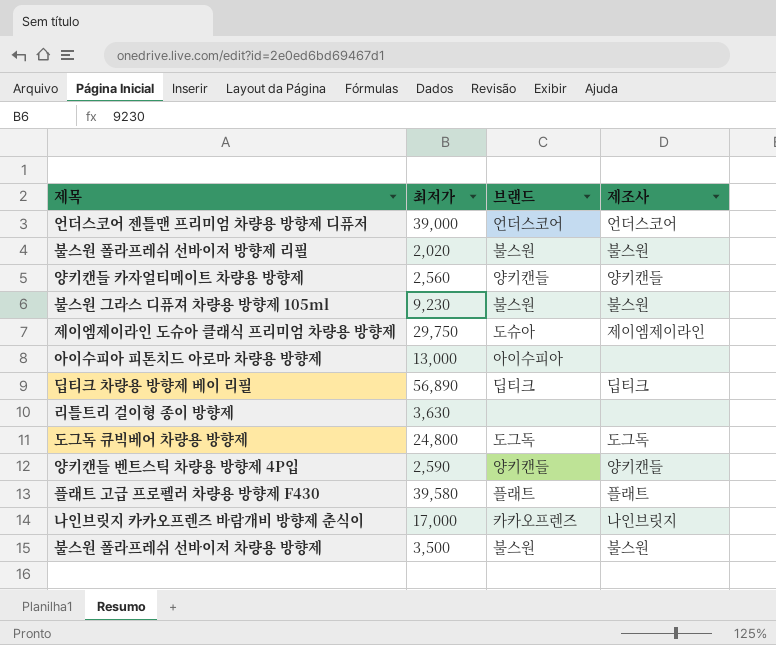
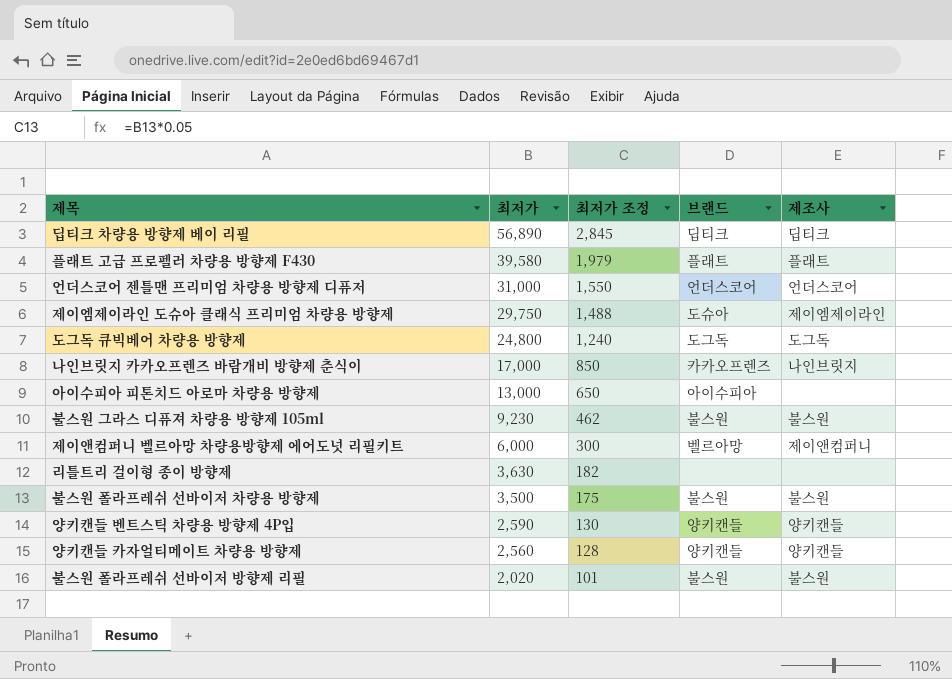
row order: none -> 최저가 descending
column 최저가 조정 | formula: none -> [최저가] * 0.05
언더스코어 젠틀맨 프리미엄 차량용 방향제 디퓨저 | 최저가: 39,000 -> 31,000
row 제이앤컴퍼니 벨르아망 차량용방향제 에어도넛 리필키트: none -> 6,000 | 300 | 벨르아망 | 제이앤컴퍼니

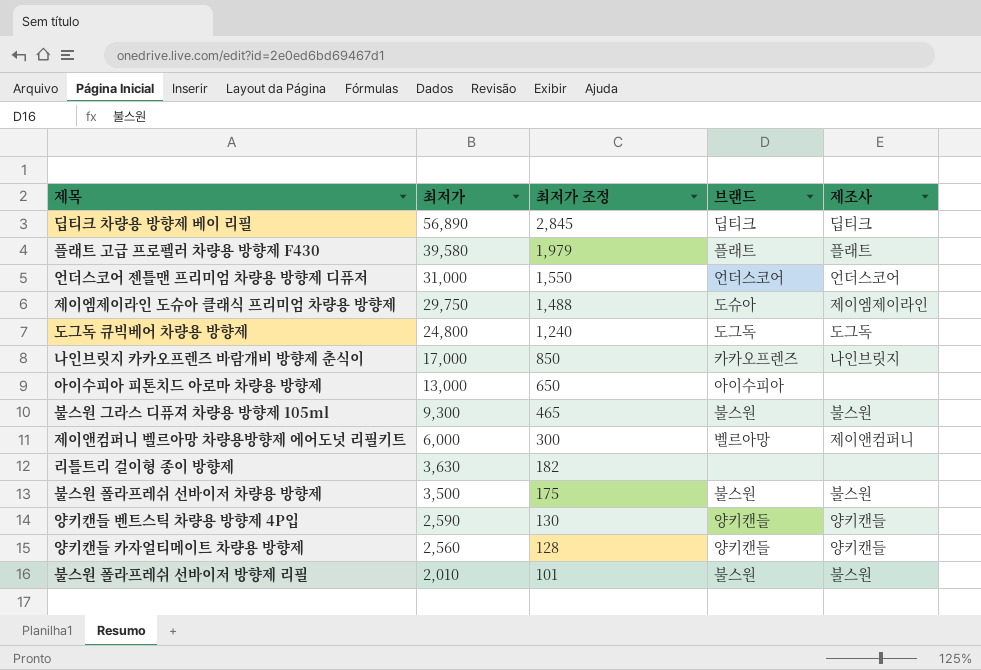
불스원 그라스 디퓨져 차량용 방향제 105ml | 최저가: 9,230 -> 9,300
불스원 그라스 디퓨져 차량용 방향제 105ml | 최저가 조정: 462 -> 465
불스원 폴라프레쉬 선바이저 방향제 리필 | 최저가: 2,020 -> 2,010

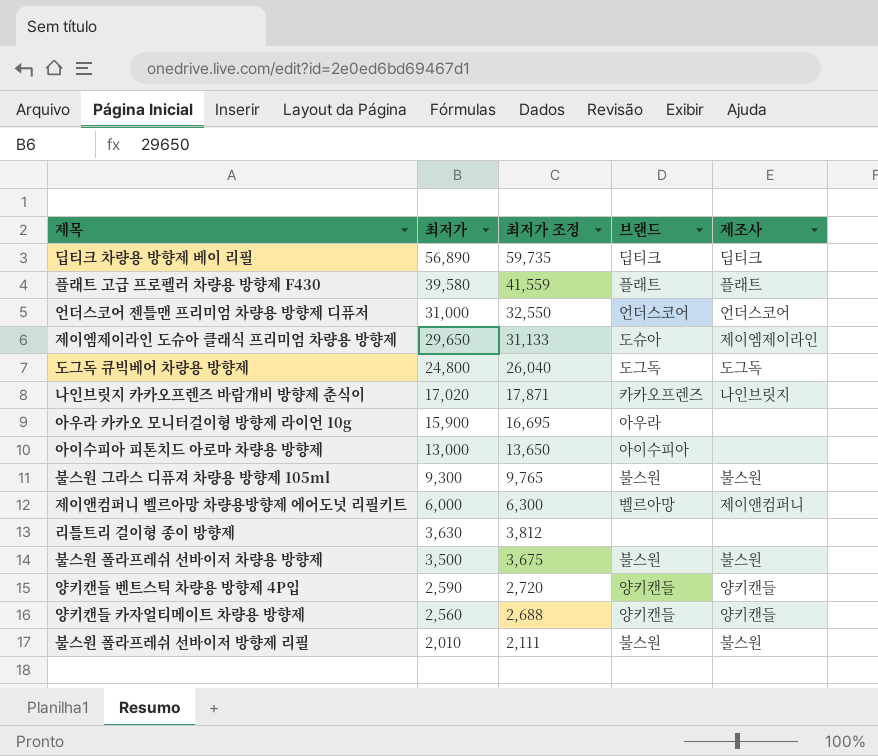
column 최저가 조정 | formula: [최저가] * 0.05 -> [최저가] * 1.05
제이엠제이라인 도슈아 클래식 프리미엄 차량용 방향제 | 최저가: 29,750 -> 29,650
나인브릿지 카카오프렌즈 바람개비 방향제 춘식이 | 최저가: 17,000 -> 17,020
row 아우라 카카오 모니터걸이형 방향제 라이언 10g: none -> 15,900 | 16,695 | 아우라 | none

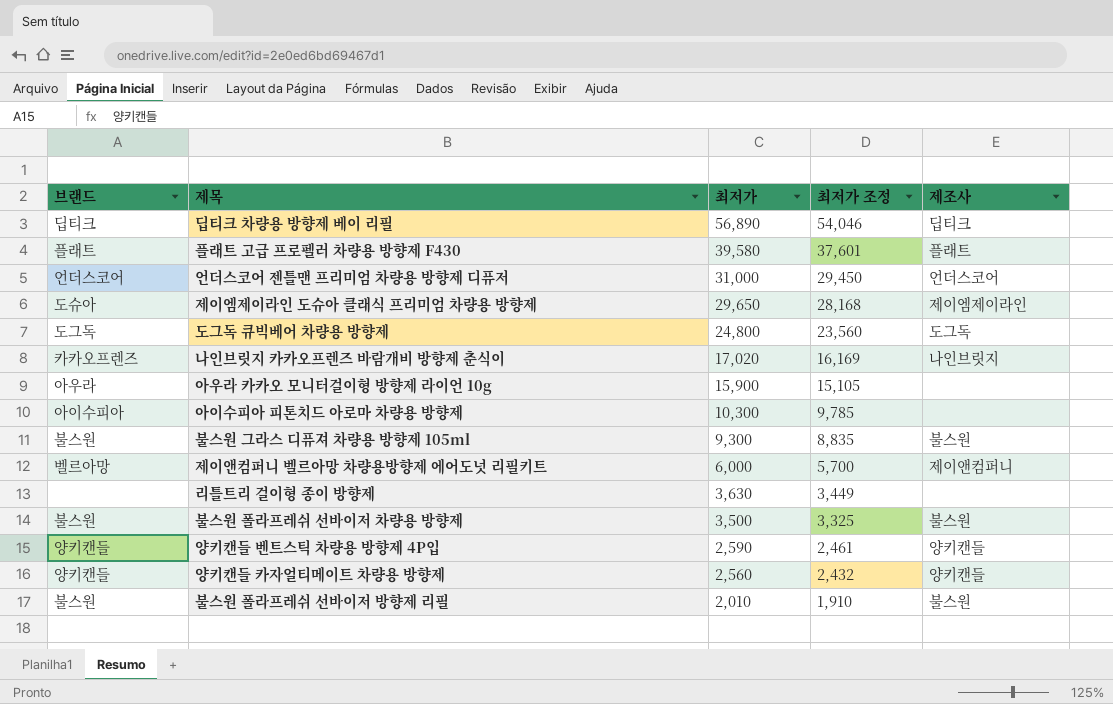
column 브랜드 | position: 4 -> 1
column 최저가 조정 | formula: [최저가] * 1.05 -> [최저가] * 0.95
아이수피아 피톤치드 아로마 차량용 방향제 | 최저가: 13,000 -> 10,300

